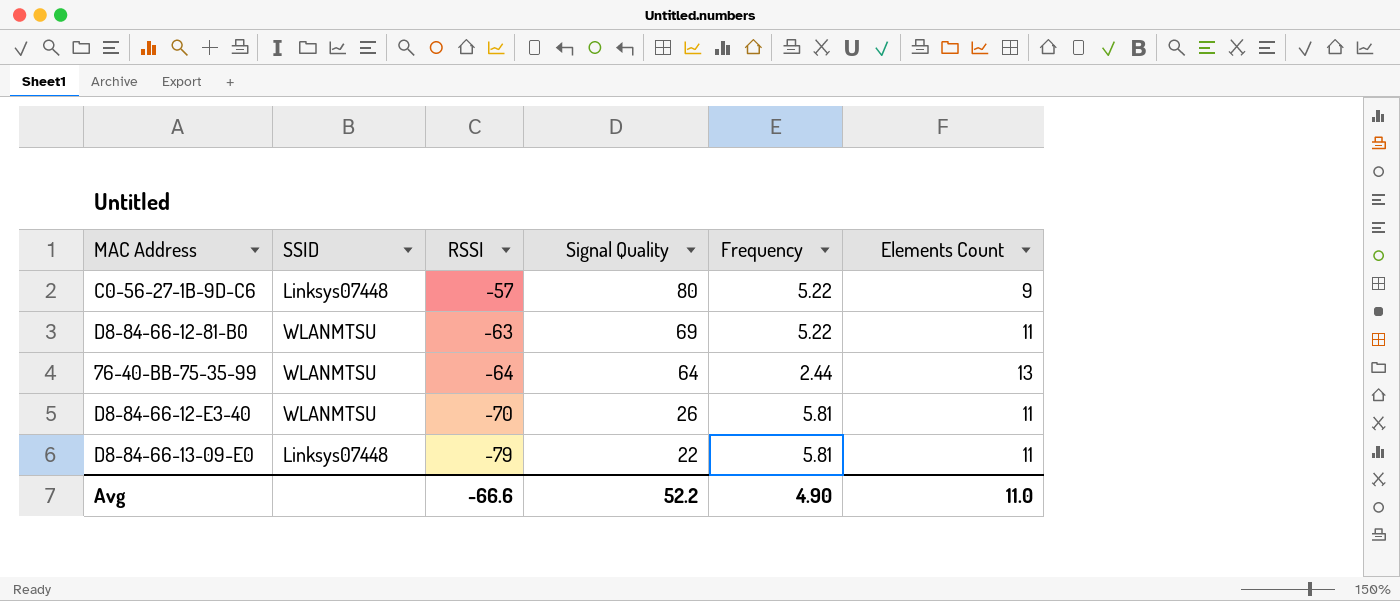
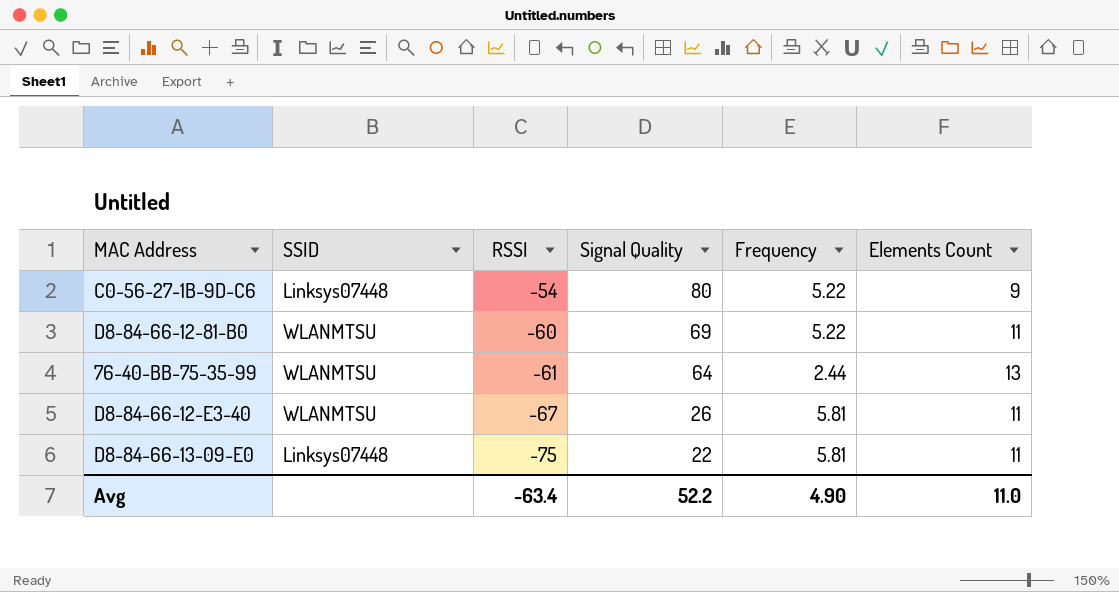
C0-56-27-1B-9D-C6 | RSSI: -57 -> -54
D8-84-66-12-81-B0 | RSSI: -63 -> -60
76-40-BB-75-35-99 | RSSI: -64 -> -61
D8-84-66-12-E3-40 | RSSI: -70 -> -67
D8-84-66-13-09-E0 | RSSI: -79 -> -75
Avg | RSSI: -66.6 -> -63.4

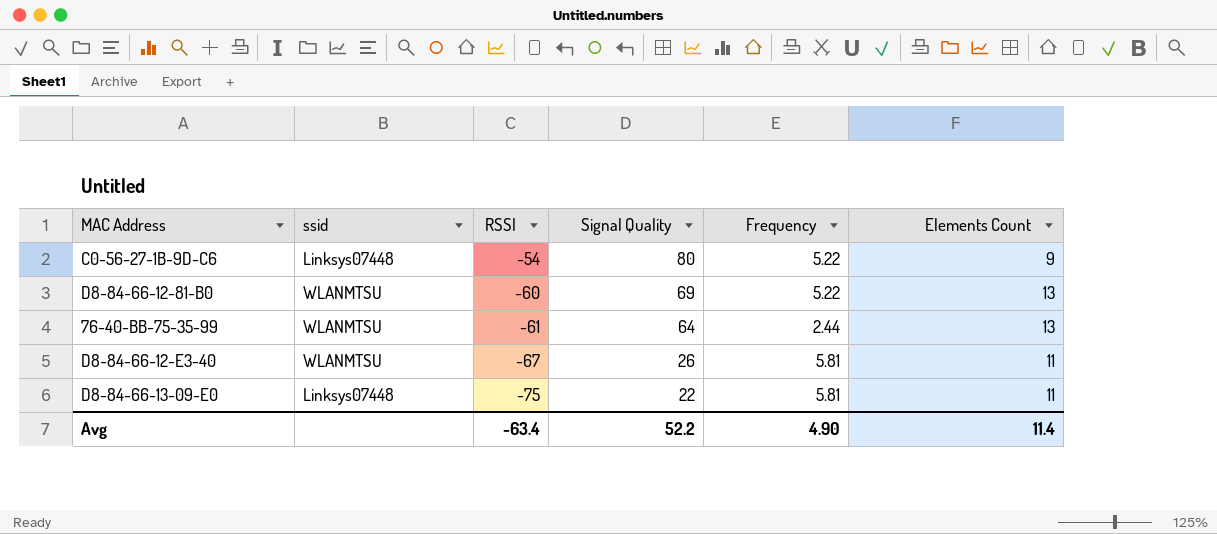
column name: SSID -> ssid
D8-84-66-12-81-B0 | Elements Count: 11 -> 13
Avg | Elements Count: 11.0 -> 11.4

